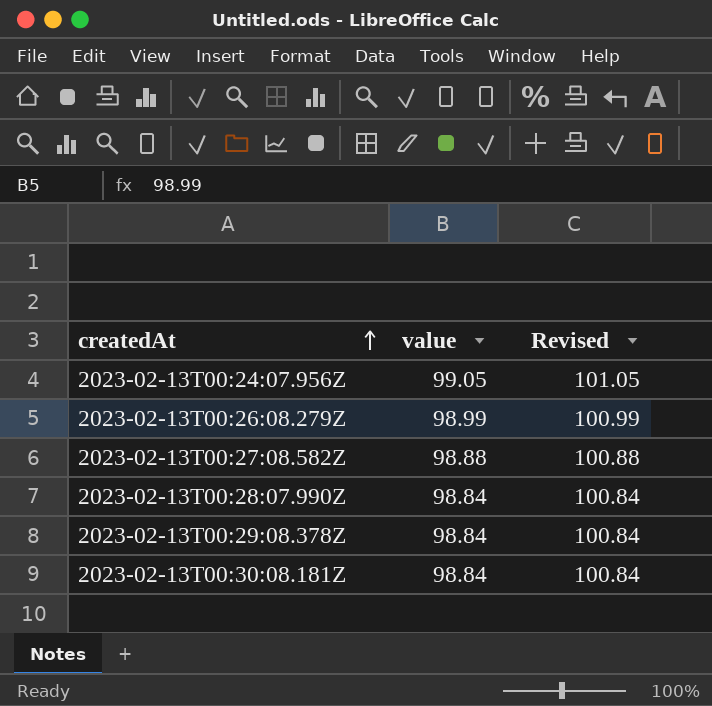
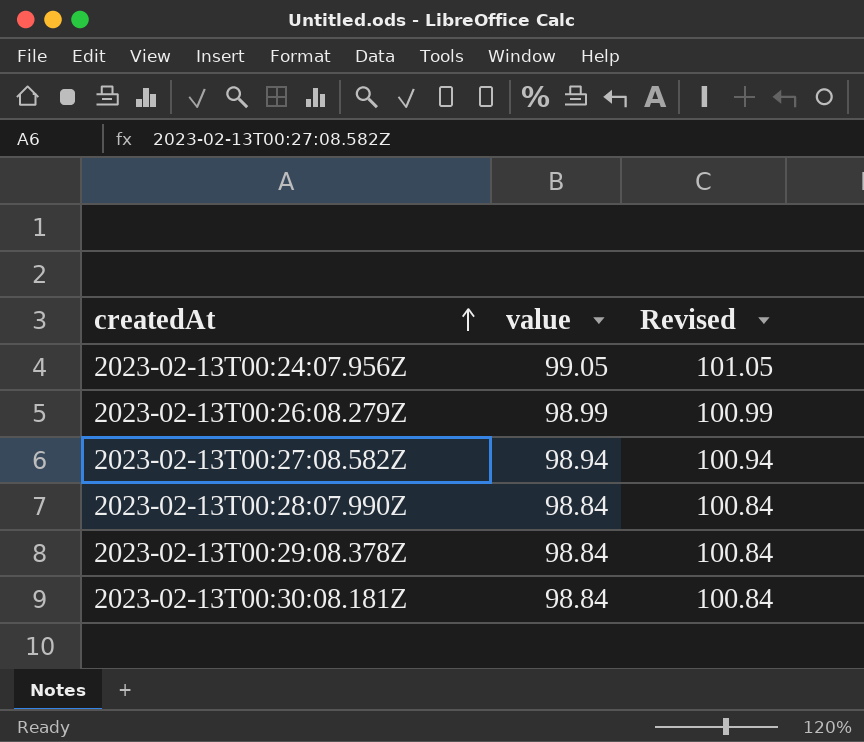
2023-02-13T00:27:08.582Z | value: 98.88 -> 98.94
2023-02-13T00:27:08.582Z | Revised: 100.88 -> 100.94

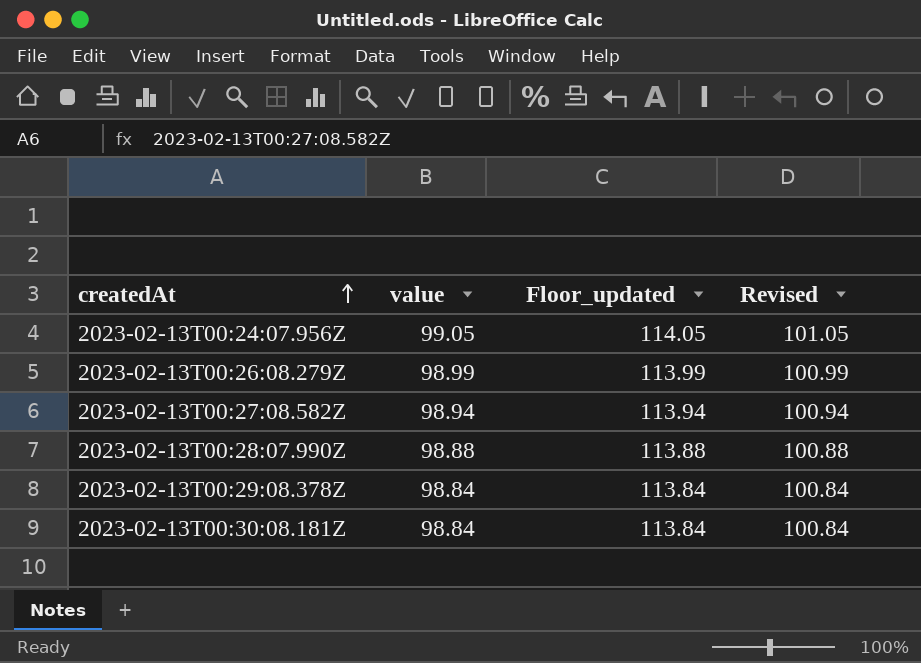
column Floor_updated | formula: none -> [value] + 15
2023-02-13T00:28:07.990Z | value: 98.84 -> 98.88
2023-02-13T00:28:07.990Z | Revised: 100.84 -> 100.88

